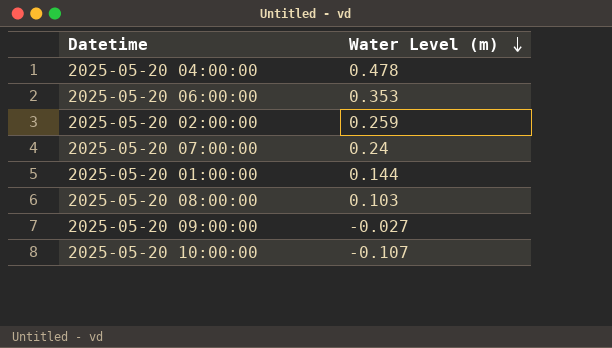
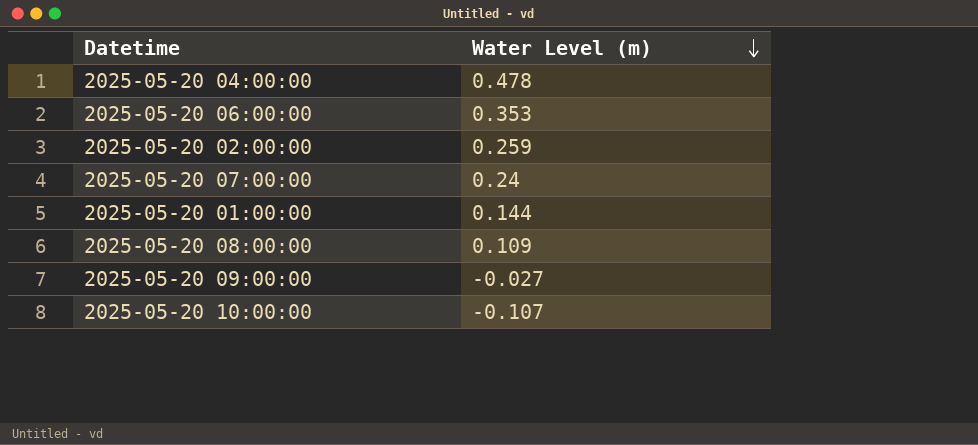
2025-05-20 08:00:00 | Water Level (m): 0.103 -> 0.109

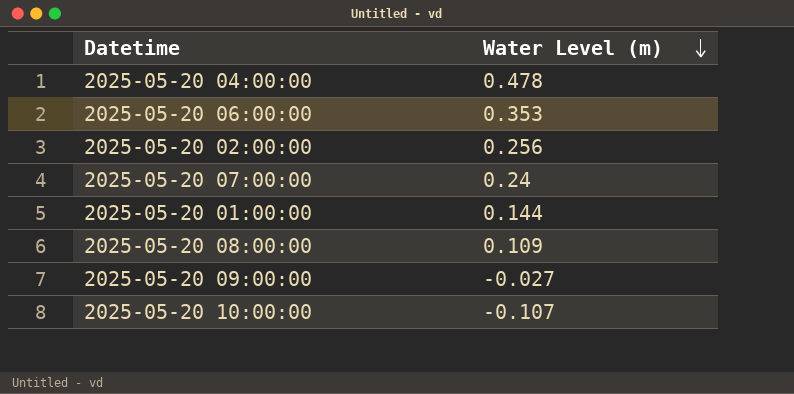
2025-05-20 02:00:00 | Water Level (m): 0.259 -> 0.256

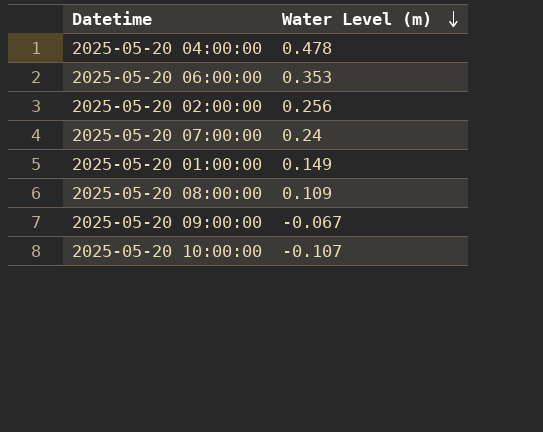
2025-05-20 01:00:00 | Water Level (m): 0.144 -> 0.149
2025-05-20 09:00:00 | Water Level (m): -0.027 -> -0.067

